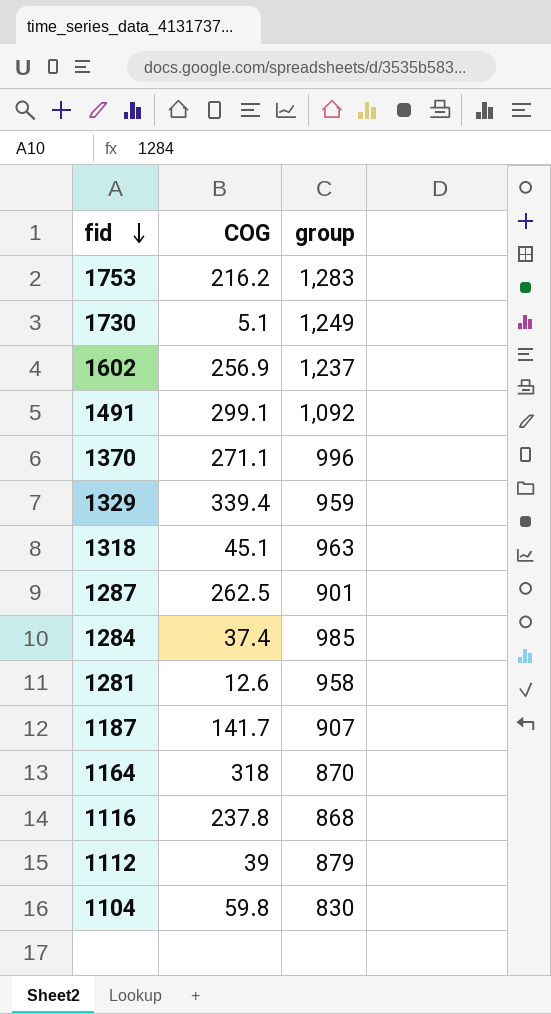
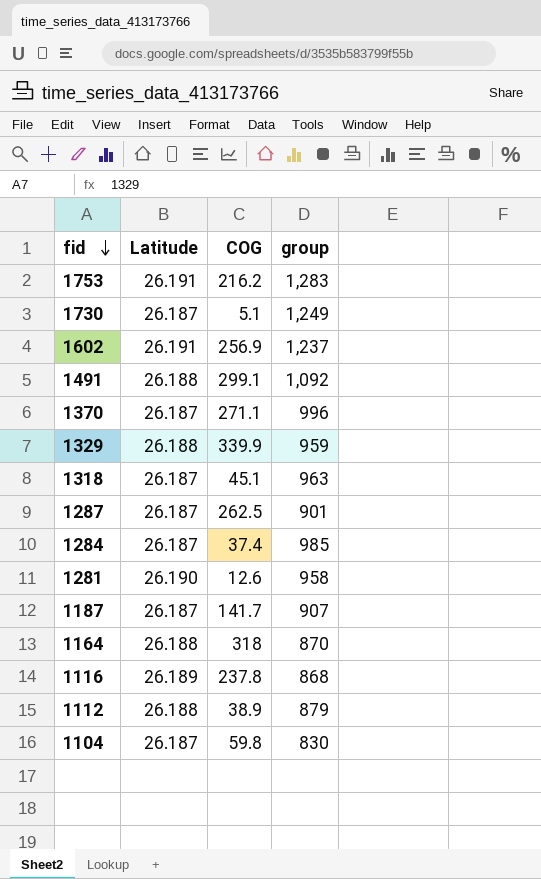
column Latitude | position: none -> 2
1329 | COG: 339.4 -> 339.9
1112 | COG: 39 -> 38.9

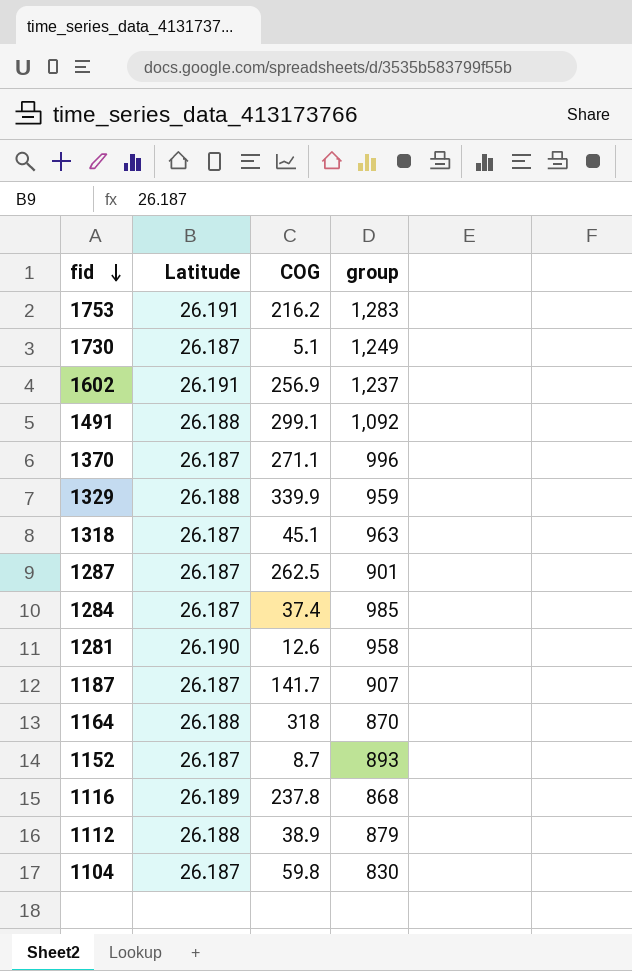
row 1152: none -> 26.187 | 8.7 | 893

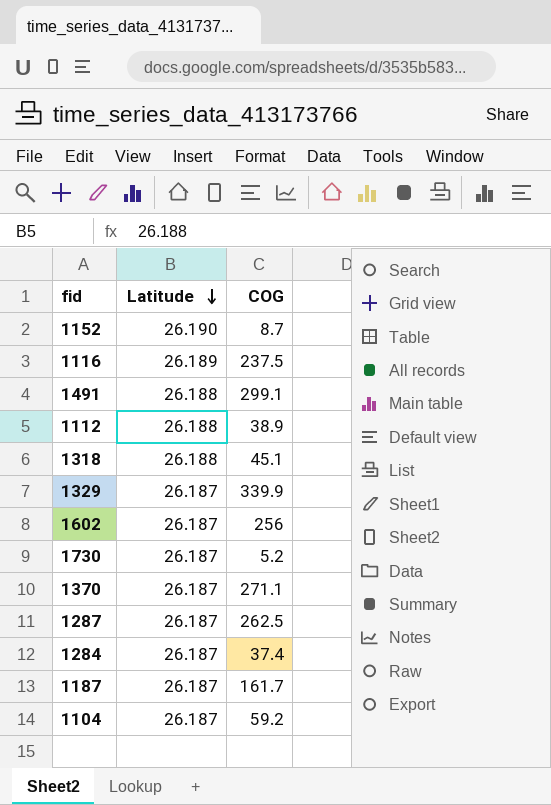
row order: fid descending -> Latitude descending
column group | position: 4 -> none
row 1753: 26.191 | 216.2 | 1,283 -> none
row 1281: 26.190 | 12.6 | 958 -> none
row 1164: 26.188 | 318 | 870 -> none
1152 | Latitude: 26.187 -> 26.190
1116 | COG: 237.8 -> 237.5
1318 | Latitude: 26.187 -> 26.188
1329 | Latitude: 26.188 -> 26.187
1602 | Latitude: 26.191 -> 26.187
1602 | COG: 256.9 -> 256
1730 | COG: 5.1 -> 5.2
1187 | COG: 141.7 -> 161.7
1104 | COG: 59.8 -> 59.2

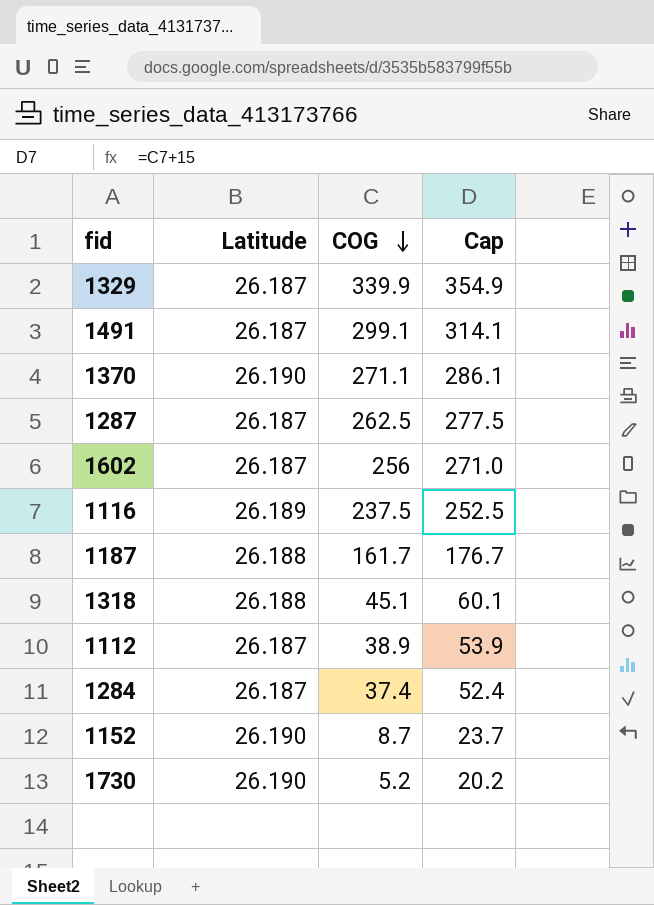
row order: Latitude descending -> COG descending
column Cap | formula: none -> [COG] + 15
row 1104: 26.187 | 59.2 -> none
1491 | Latitude: 26.188 -> 26.187
1370 | Latitude: 26.187 -> 26.190
1187 | Latitude: 26.187 -> 26.188
1112 | Latitude: 26.188 -> 26.187
1730 | Latitude: 26.187 -> 26.190

